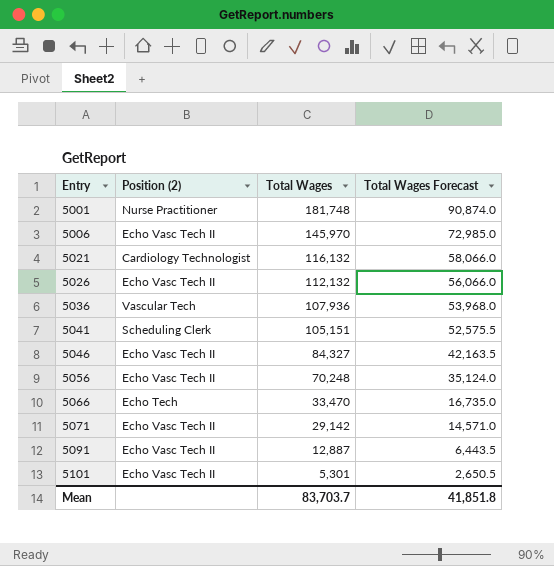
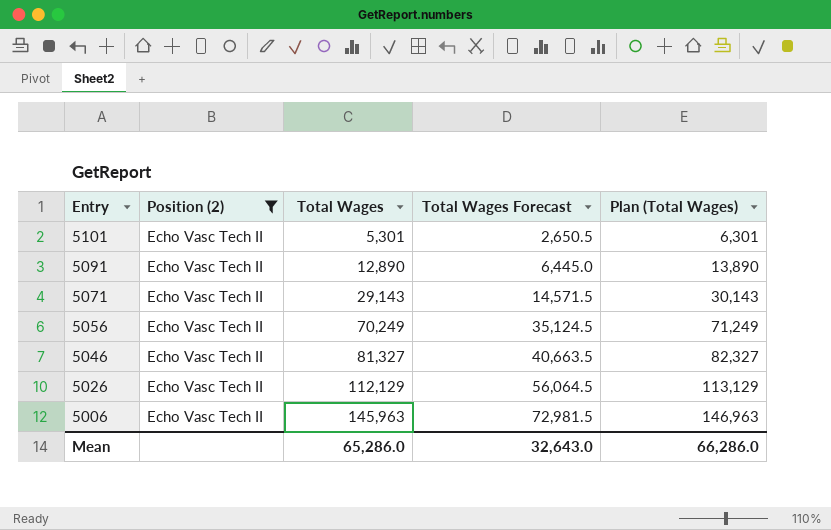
filter: none -> Position (2) = Echo Vasc Tech II
row order: Entry ascending -> Entry descending
column Plan (Total Wages) | formula: none -> [Total Wages] + 1000
5091 | Total Wages: 12,887 -> 12,890
5091 | Total Wages Forecast: 6,443.5 -> 6,445.0
5071 | Total Wages: 29,142 -> 29,143
5071 | Total Wages Forecast: 14,571.0 -> 14,571.5
5056 | Total Wages: 70,248 -> 70,249
5056 | Total Wages Forecast: 35,124.0 -> 35,124.5
5046 | Total Wages: 84,327 -> 81,327
5046 | Total Wages Forecast: 42,163.5 -> 40,663.5
5026 | Total Wages: 112,132 -> 112,129
5026 | Total Wages Forecast: 56,066.0 -> 56,064.5
5006 | Total Wages: 145,970 -> 145,963
5006 | Total Wages Forecast: 72,985.0 -> 72,981.5
Mean | Total Wages: 83,703.7 -> 65,286.0
Mean | Total Wages Forecast: 41,851.8 -> 32,643.0

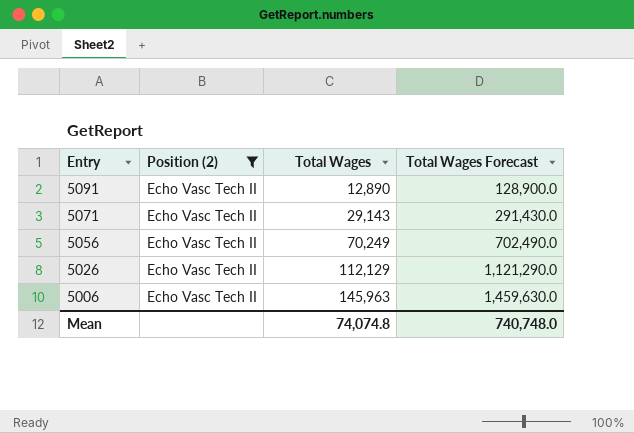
column Plan (Total Wages) | formula: [Total Wages] + 1000 -> none
column Total Wages Forecast | formula: [Total Wages] * 0.5 -> [Total Wages] * 10
row 5101: Echo Vasc Tech II | 5,301 | 2,650.5 | 6,301 -> none
row 5046: Echo Vasc Tech II | 81,327 | 40,663.5 | 82,327 -> none
Mean | Total Wages: 65,286.0 -> 74,074.8
Mean | Total Wages Forecast: 32,643.0 -> 740,748.0

